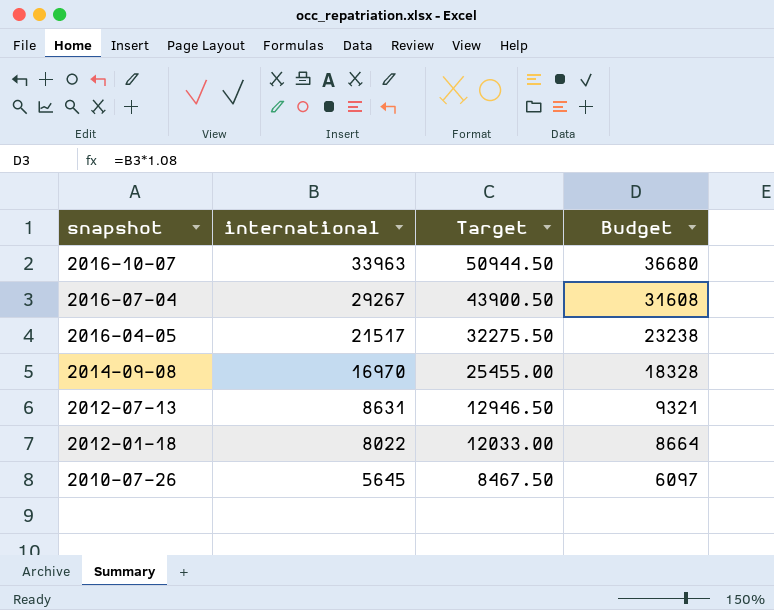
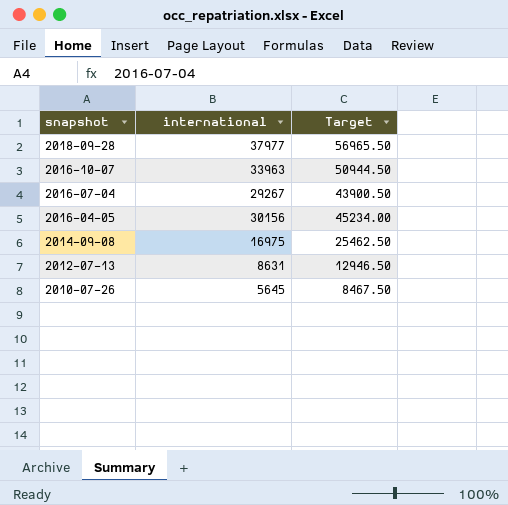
column Budget | formula: [international] * 1.08 -> none
row 2012-01-18: 8022 | 12033.00 | 8664 -> none
row 2018-09-28: none -> 37977 | 56965.50
2016-04-05 | international: 21517 -> 30156
2016-04-05 | Target: 32275.50 -> 45234.00
2014-09-08 | international: 16970 -> 16975
2014-09-08 | Target: 25455.00 -> 25462.50

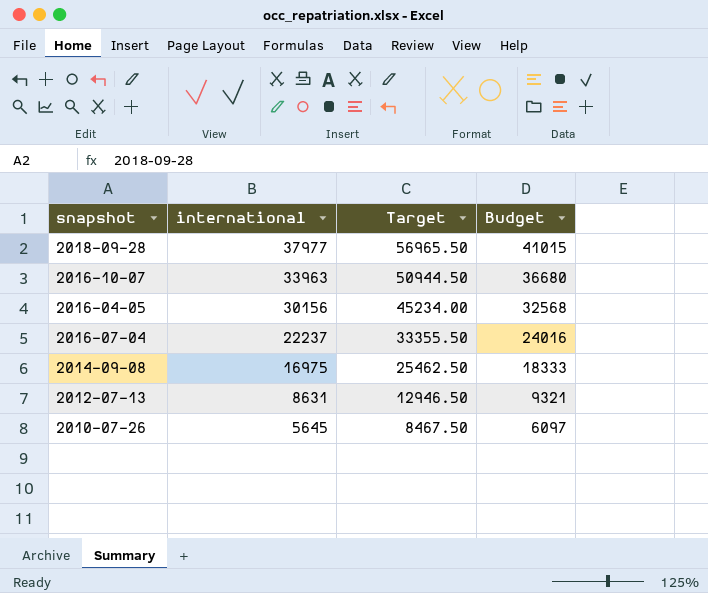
row order: snapshot descending -> international descending
column Budget | formula: none -> [international] * 1.08
2016-07-04 | international: 29267 -> 22237
2016-07-04 | Target: 43900.50 -> 33355.50

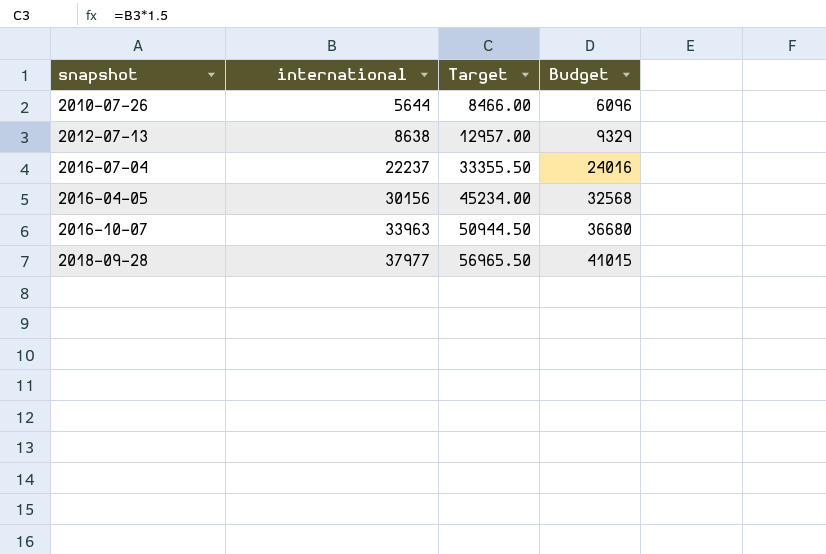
row order: international descending -> international ascending
row 2014-09-08: 16975 | 25462.50 | 18333 -> none
2010-07-26 | international: 5645 -> 5644
2010-07-26 | Target: 8467.50 -> 8466.00
2010-07-26 | Budget: 6097 -> 6096
2012-07-13 | international: 8631 -> 8638
2012-07-13 | Target: 12946.50 -> 12957.00
2012-07-13 | Budget: 9321 -> 9329

